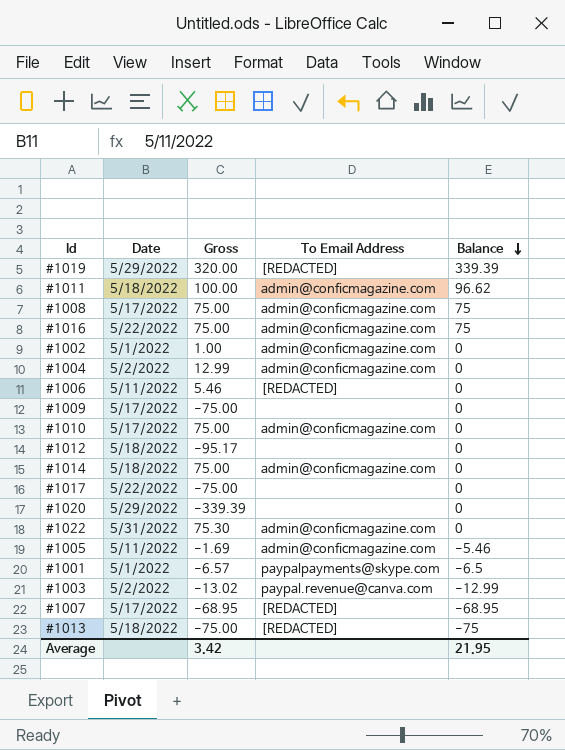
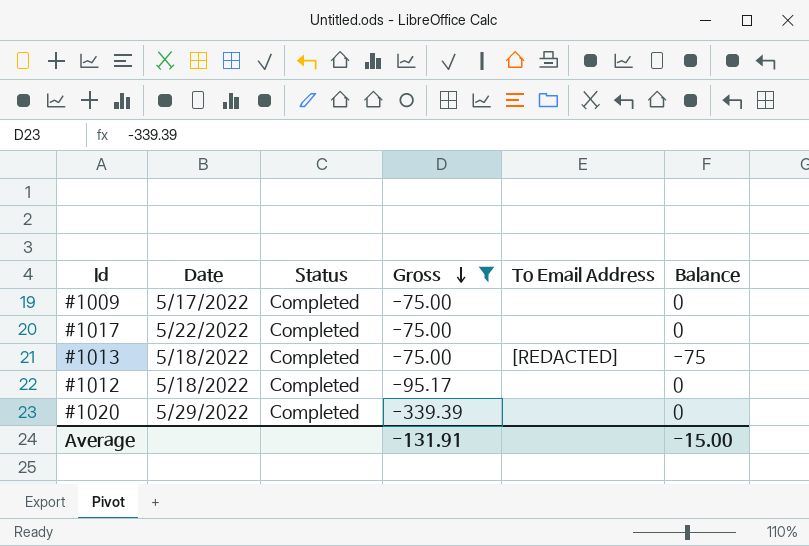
filter: none -> Gross <= -75.00
row order: Balance descending -> Gross descending
column Status | position: none -> 3
Average | Gross: 3.42 -> -131.91
Average | Balance: 21.95 -> -15.00

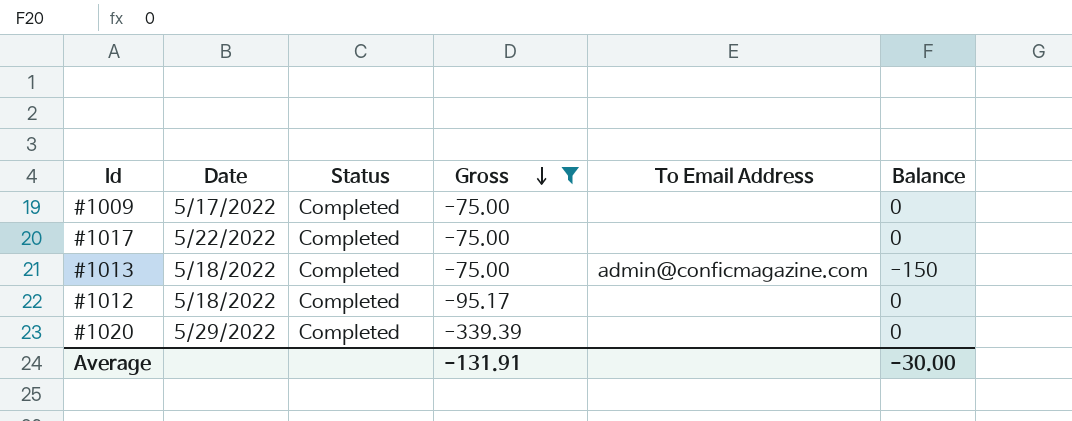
#1013 | To Email Address: [REDACTED] -> admin@conficmagazine.com
#1013 | Balance: -75 -> -150
Average | Balance: -15.00 -> -30.00

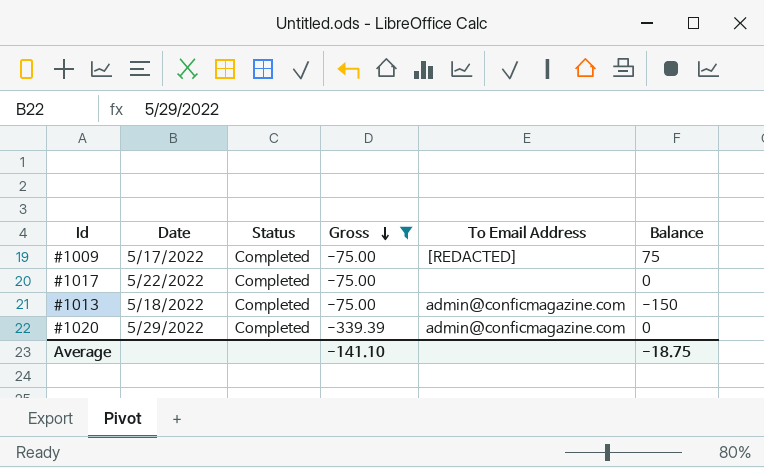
row #1012: 5/18/2022 | Completed | -95.17 | none | 0 -> none
#1009 | To Email Address: none -> [REDACTED]
#1009 | Balance: 0 -> 75
#1020 | To Email Address: none -> admin@conficmagazine.com
Average | Gross: -131.91 -> -141.10
Average | Balance: -30.00 -> -18.75

